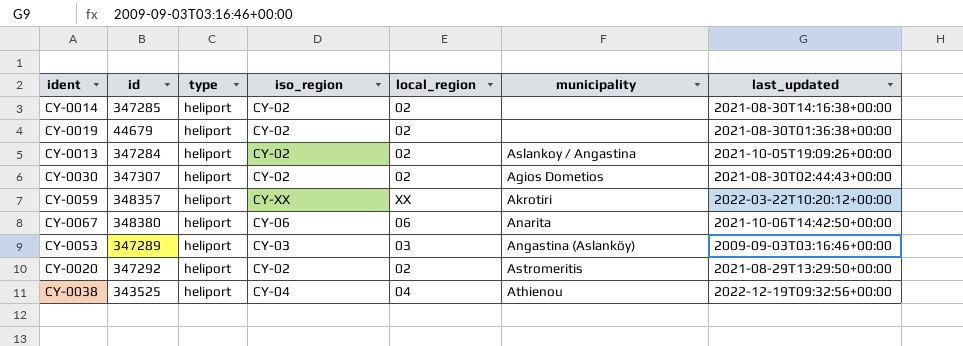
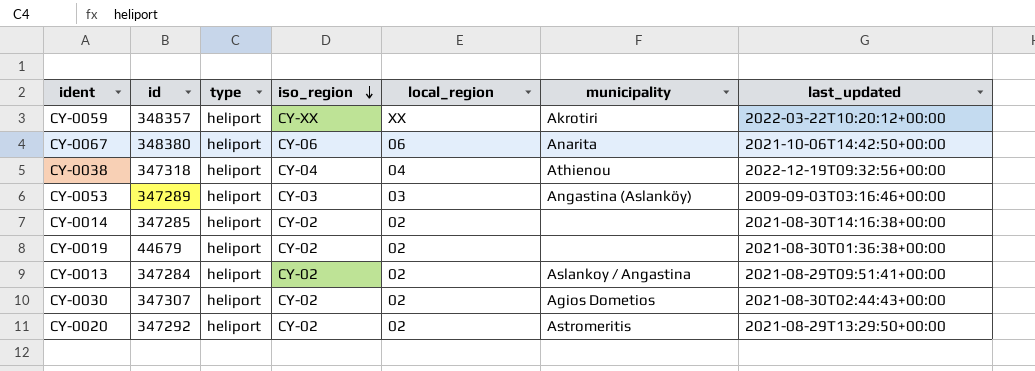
row order: none -> iso_region descending
CY-0038 | id: 343525 -> 347318
CY-0013 | last_updated: 2021-10-05T19:09:26+00:00 -> 2021-08-29T09:51:41+00:00

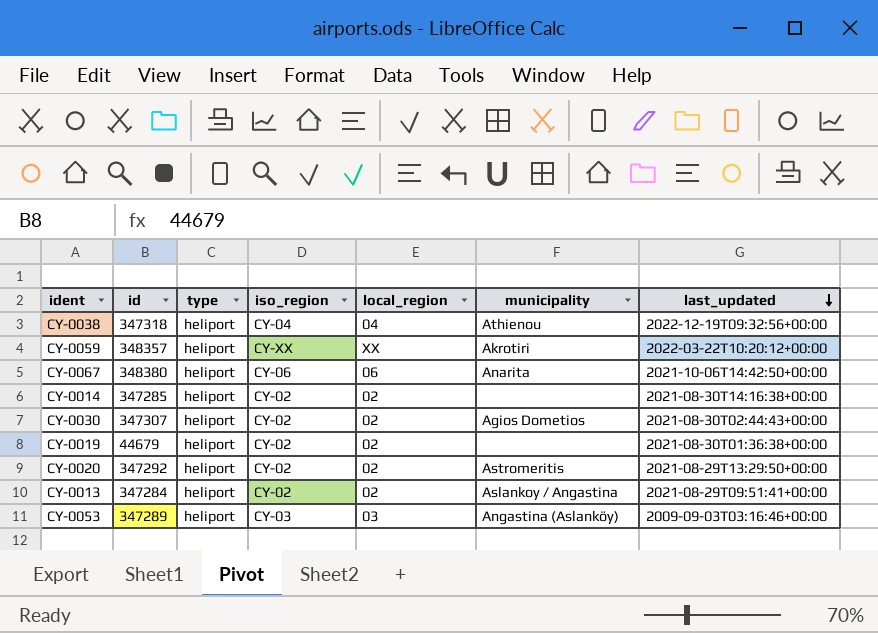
row order: iso_region descending -> last_updated descending

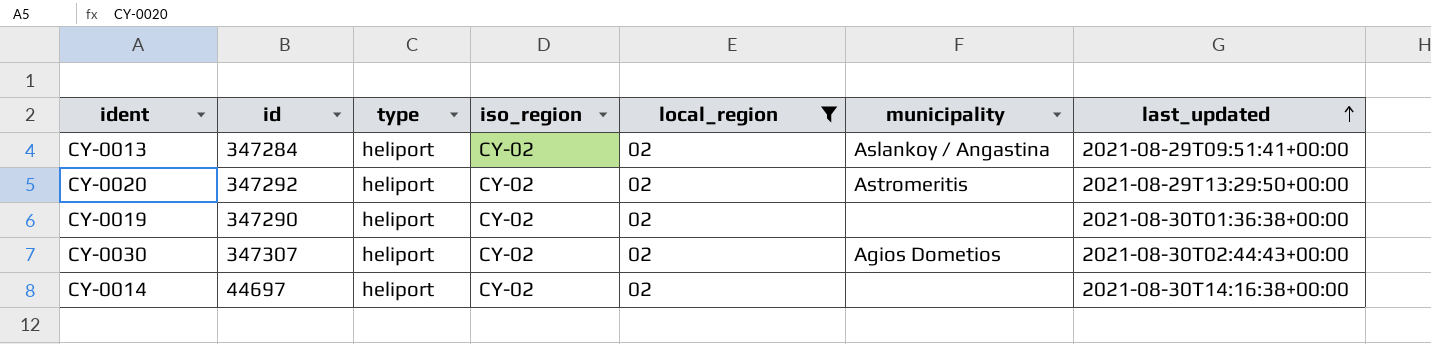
filter: none -> local_region = 02
row order: last_updated descending -> last_updated ascending
CY-0019 | id: 44679 -> 347290
CY-0014 | id: 347285 -> 44697

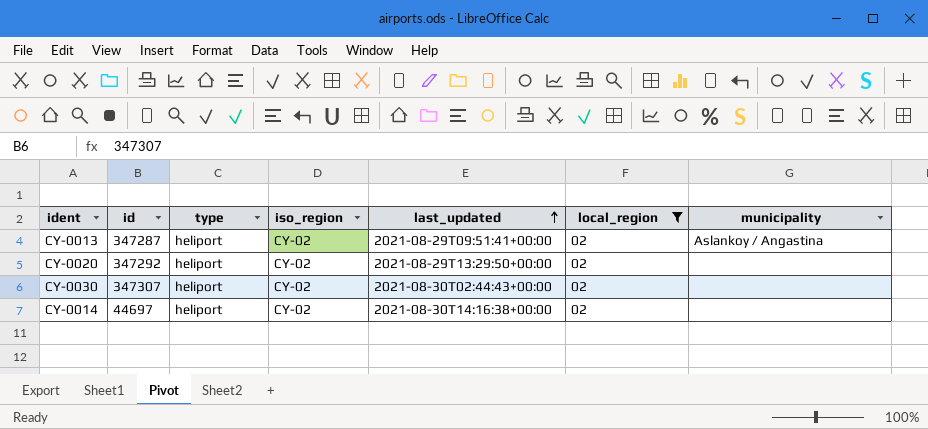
column last_updated | position: 7 -> 5
row CY-0019: 347290 | heliport | CY-02 | 02 | none | 2021-08-30T01:36:38+00:00 -> none
CY-0013 | id: 347284 -> 347287
CY-0020 | municipality: Astromeritis -> none
CY-0030 | municipality: Agios Dometios -> none

